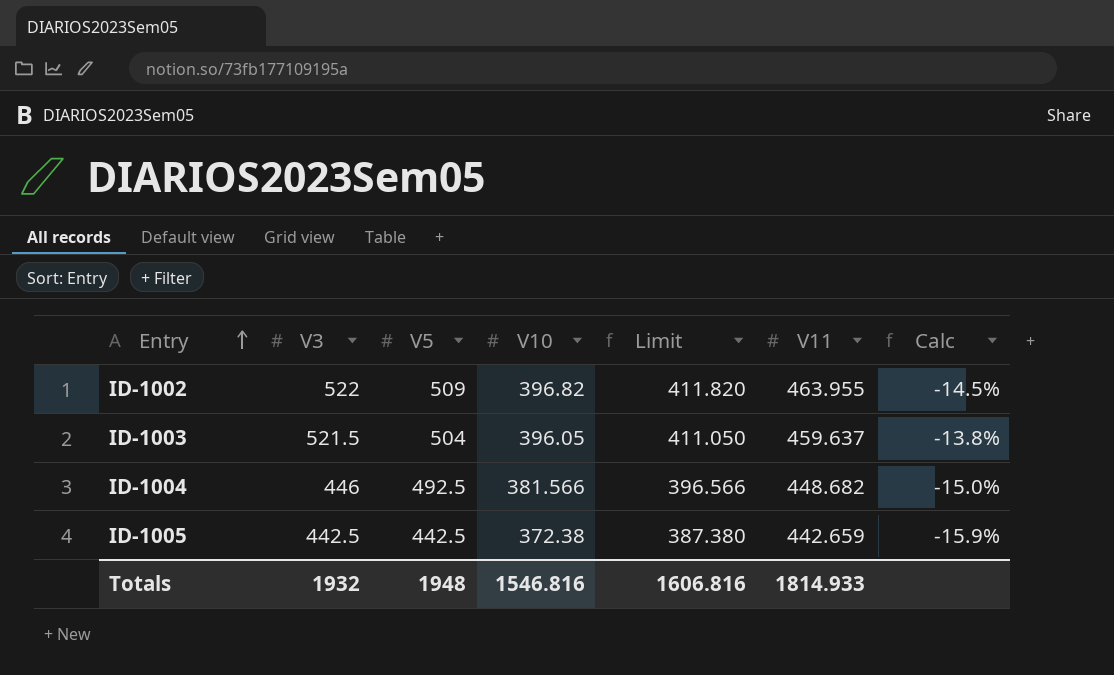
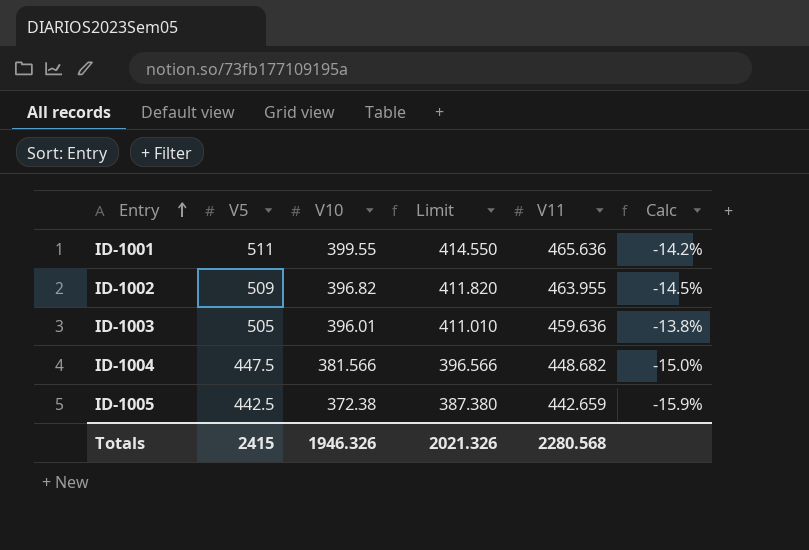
column V3 | position: 2 -> none
row ID-1001: none -> 511 | 399.55 | 414.550 | 465.636 | -14.2%
ID-1003 | V5: 504 -> 505
ID-1003 | V10: 396.05 -> 396.01
ID-1003 | Limit: 411.050 -> 411.010
ID-1003 | V11: 459.637 -> 459.636
ID-1004 | V5: 492.5 -> 447.5
Totals | V5: 1948 -> 2415
Totals | V10: 1546.816 -> 1946.326
Totals | Limit: 1606.816 -> 2021.326
Totals | V11: 1814.933 -> 2280.568

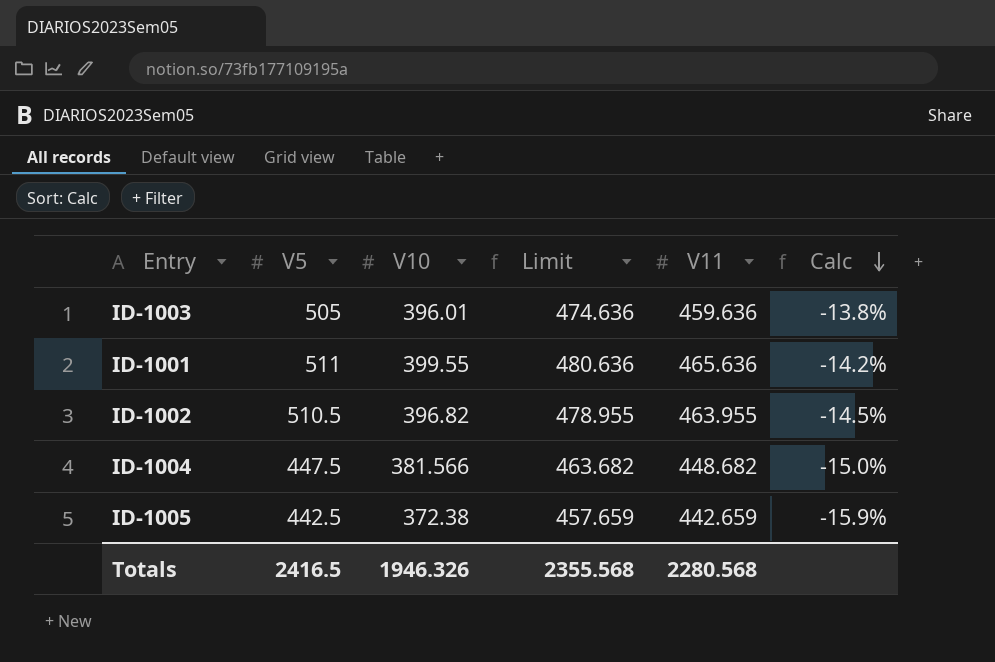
row order: Entry ascending -> Calc descending
column Limit | formula: [V10] + 15 -> [V11] + 15
ID-1002 | V5: 509 -> 510.5
Totals | V5: 2415 -> 2416.5
Totals | Limit: 2021.326 -> 2355.568

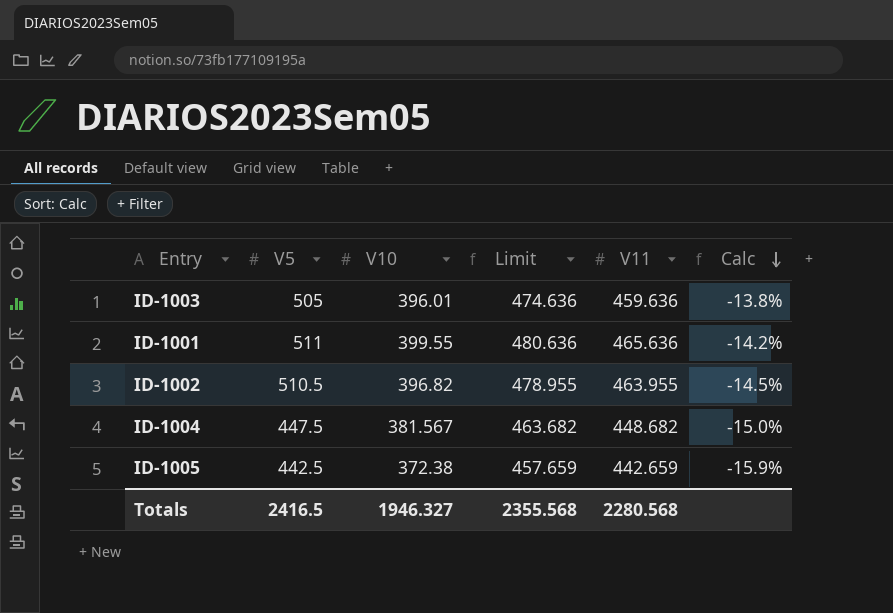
ID-1004 | V10: 381.566 -> 381.567
Totals | V10: 1946.326 -> 1946.327

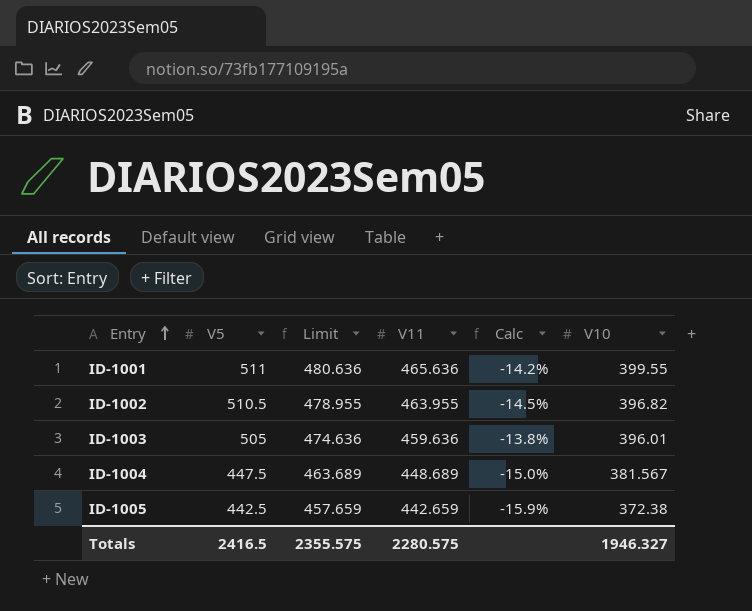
row order: Calc descending -> Entry ascending
column V10 | position: 3 -> 6
ID-1004 | Limit: 463.682 -> 463.689
ID-1004 | V11: 448.682 -> 448.689
Totals | Limit: 2355.568 -> 2355.575
Totals | V11: 2280.568 -> 2280.575

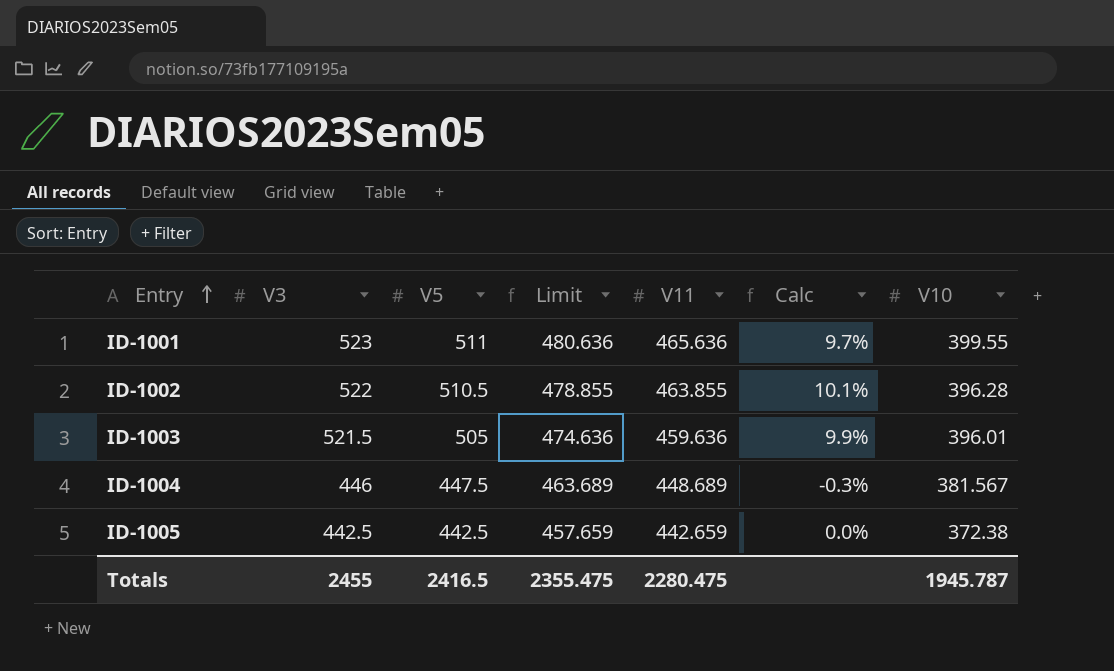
column V3 | position: none -> 2
column Calc | formula: ([V10] - [V11]) / [V11] -> ([V5] - [V11]) / [V11]
ID-1002 | Limit: 478.955 -> 478.855
ID-1002 | V11: 463.955 -> 463.855
ID-1002 | V10: 396.82 -> 396.28
Totals | Limit: 2355.575 -> 2355.475
Totals | V11: 2280.575 -> 2280.475
Totals | V10: 1946.327 -> 1945.787

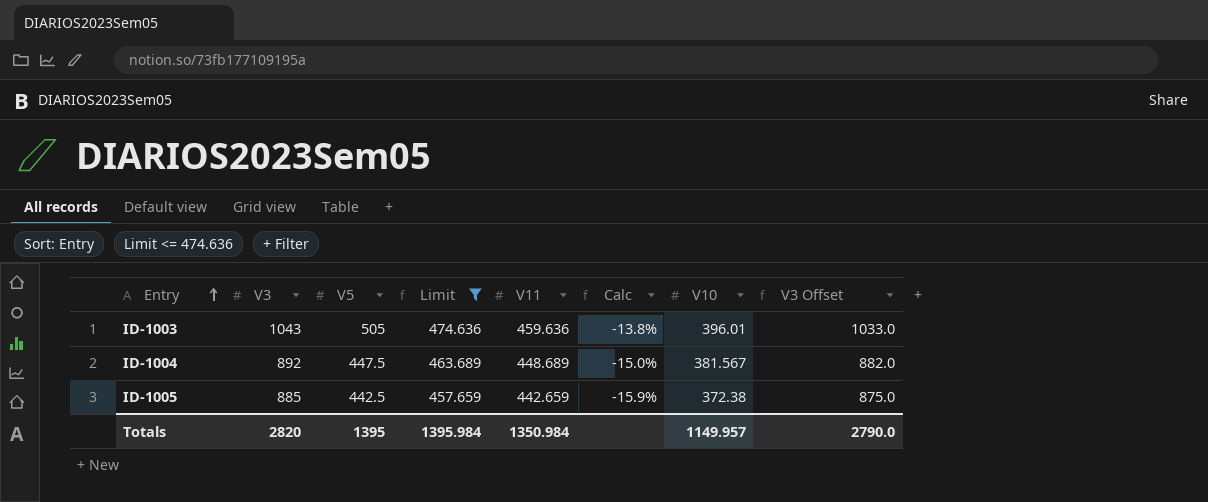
filter: none -> Limit <= 474.636
column Calc | formula: ([V5] - [V11]) / [V11] -> ([V10] - [V11]) / [V11]
column V3 Offset | formula: none -> [V3] - 10
ID-1003 | V3: 521.5 -> 1043
ID-1004 | V3: 446 -> 892
ID-1005 | V3: 442.5 -> 885
Totals | V3: 2455 -> 2820
Totals | V5: 2416.5 -> 1395
Totals | Limit: 2355.475 -> 1395.984
Totals | V11: 2280.475 -> 1350.984
Totals | V10: 1945.787 -> 1149.957

